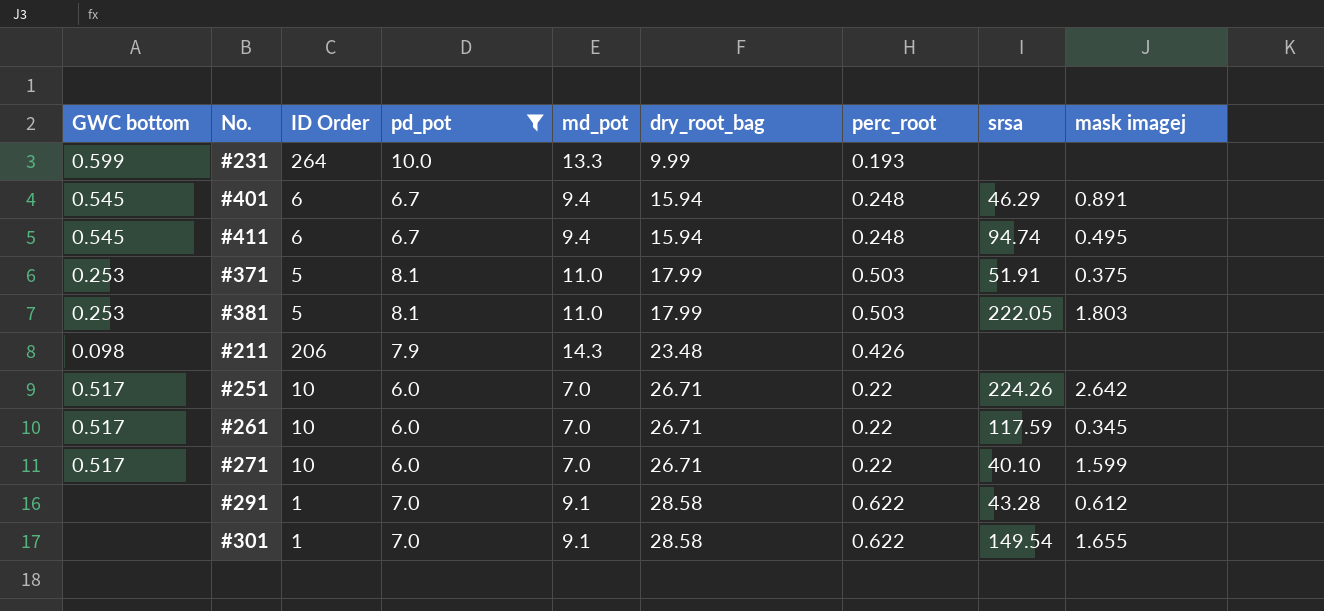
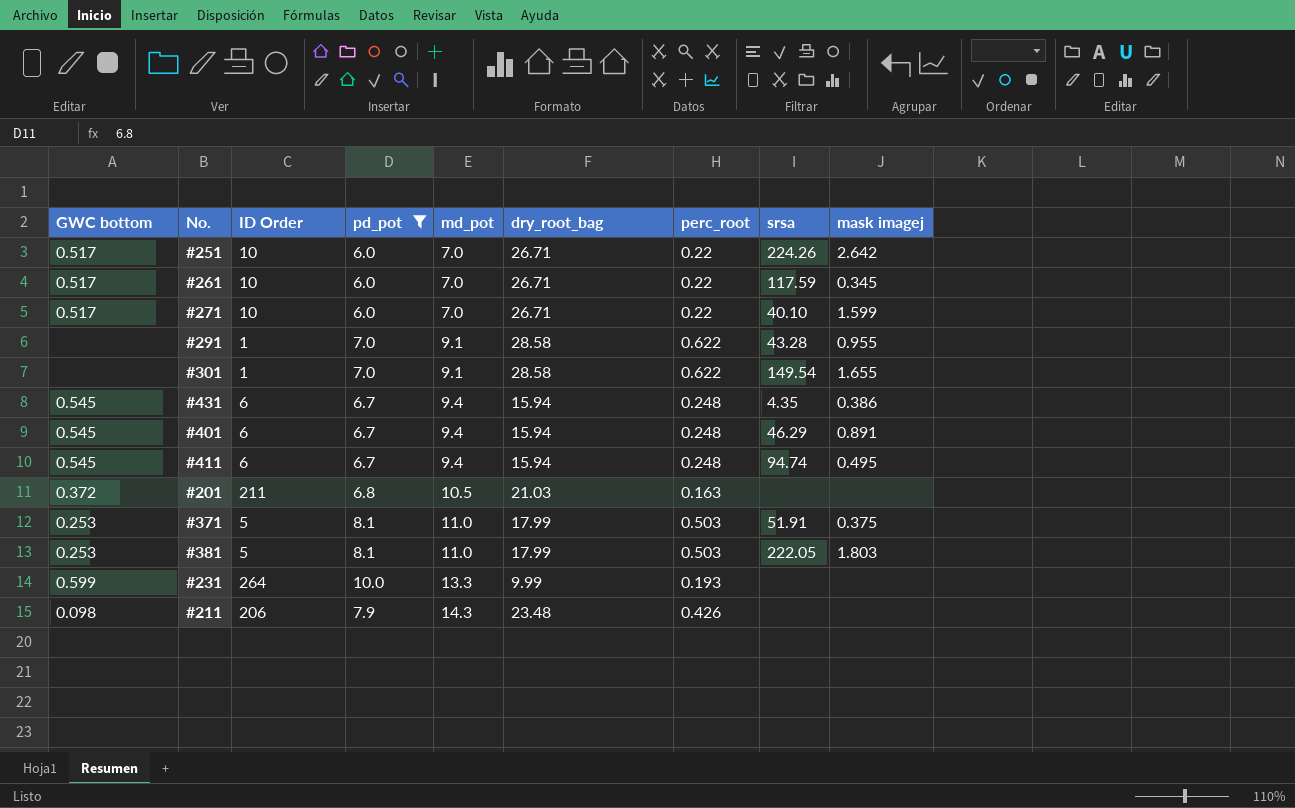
row order: dry_root_bag ascending -> md_pot ascending
#291 | mask imagej: 0.612 -> 0.955
row #431: none -> 0.545 | 6 | 6.7 | 9.4 | 15.94 | 0.248 | 4.35 | 0.386
row #201: none -> 0.372 | 211 | 6.8 | 10.5 | 21.03 | 0.163 | none | none

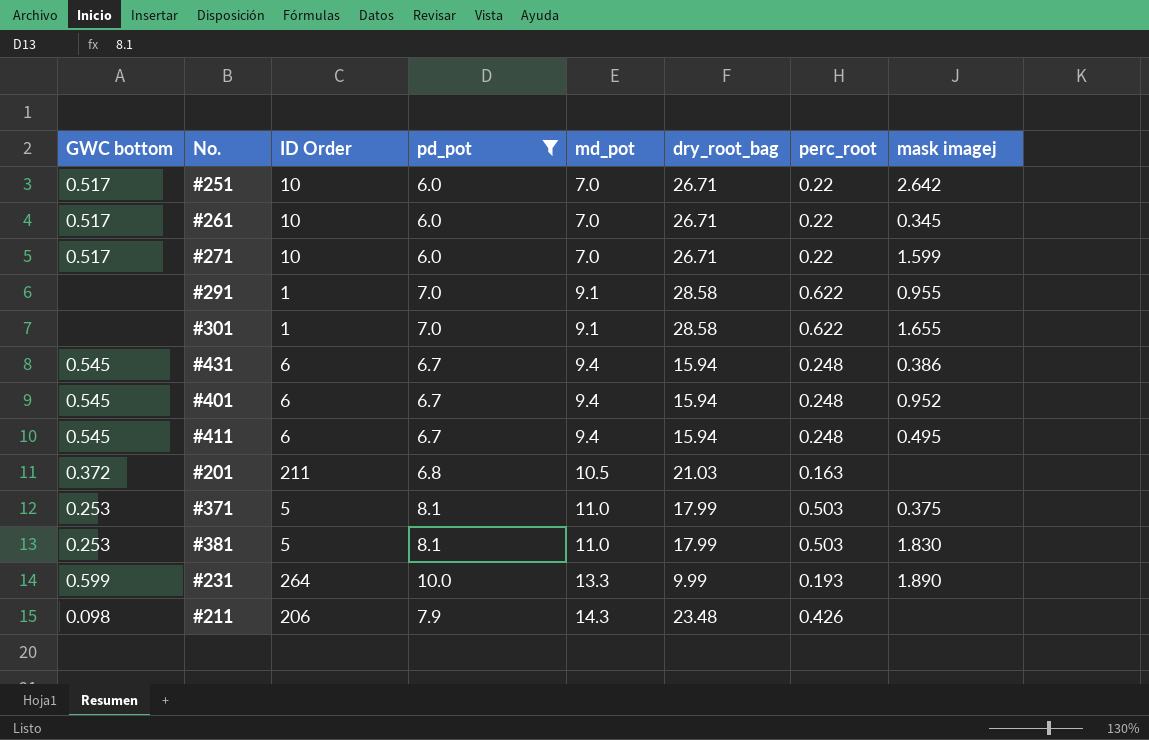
column srsa | position: 8 -> none
#401 | mask imagej: 0.891 -> 0.952
#381 | mask imagej: 1.803 -> 1.830
#231 | mask imagej: none -> 1.890

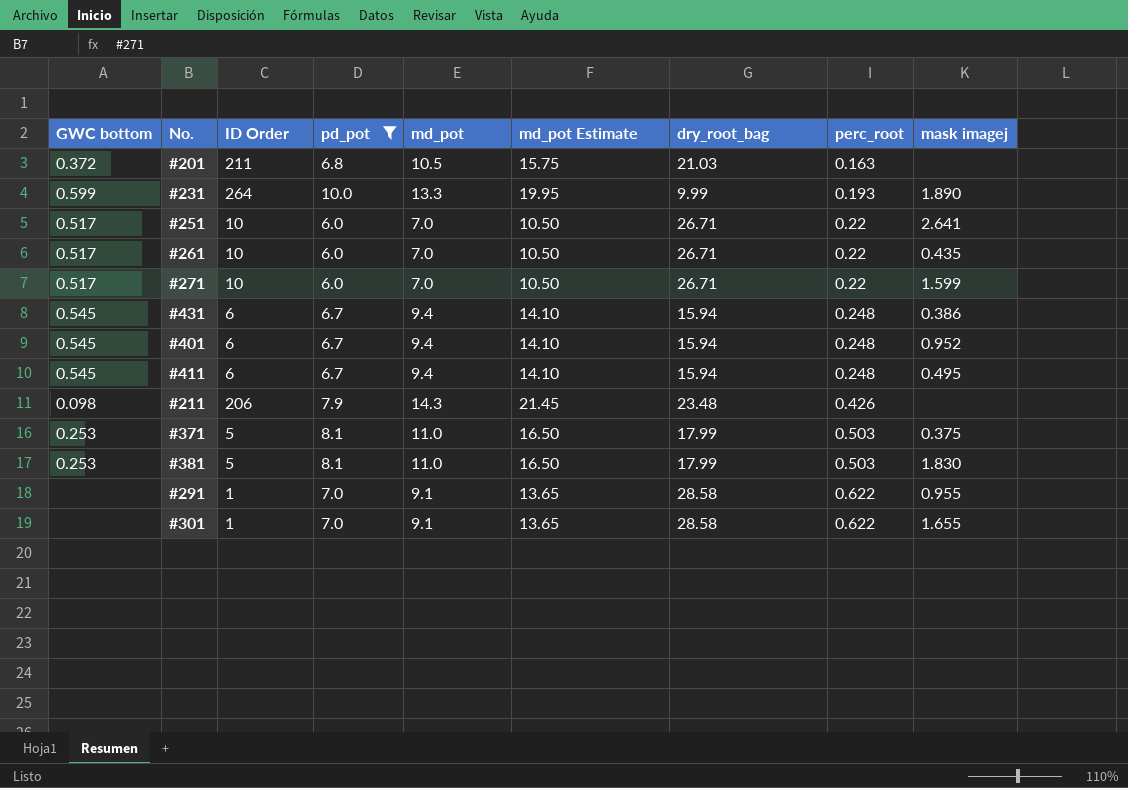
row order: md_pot ascending -> perc_root ascending
column md_pot Estimate | formula: none -> [md_pot] * 1.5
#251 | mask imagej: 2.642 -> 2.641
#261 | mask imagej: 0.345 -> 0.435

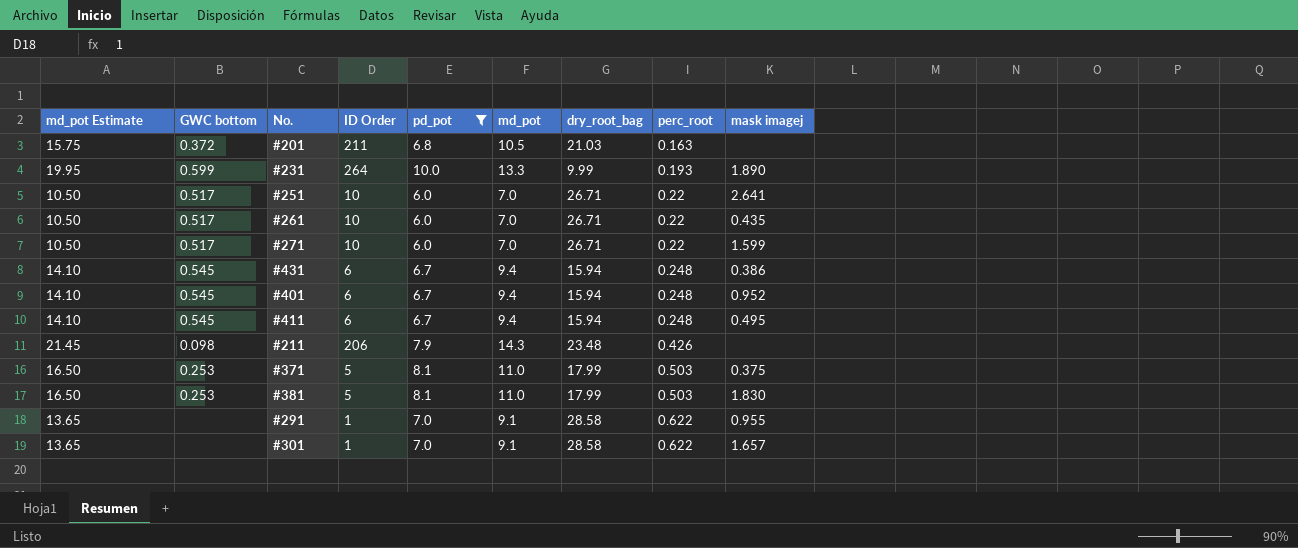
column md_pot Estimate | position: 6 -> 1
#301 | mask imagej: 1.655 -> 1.657

